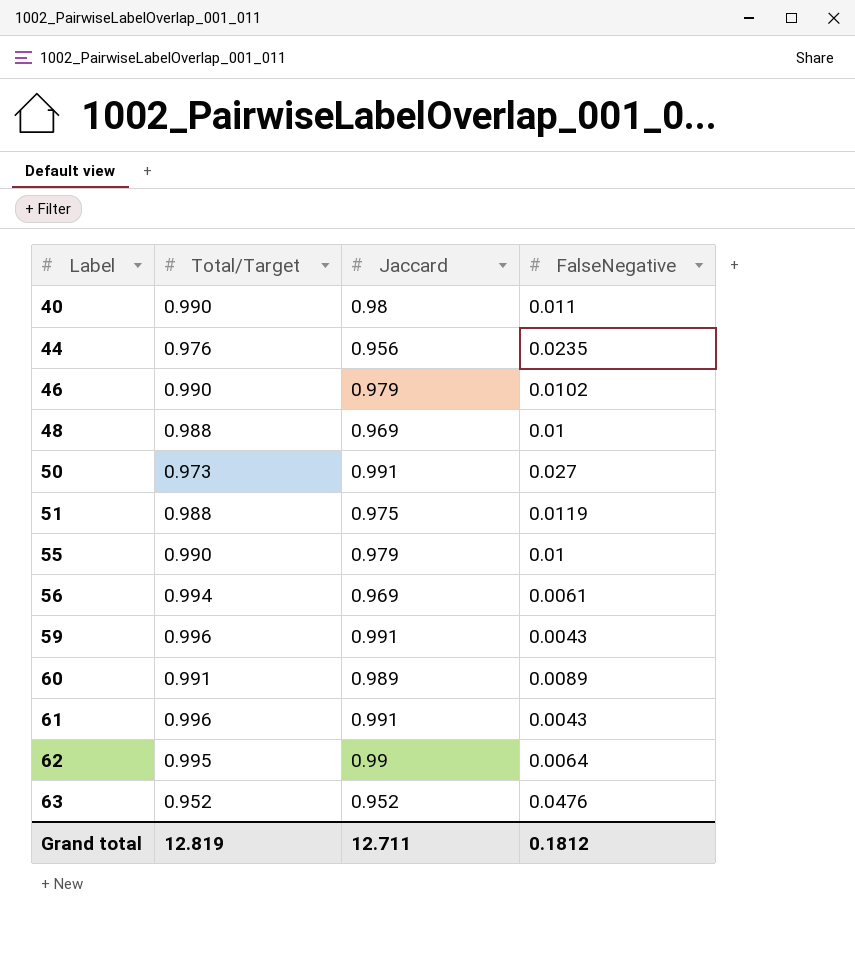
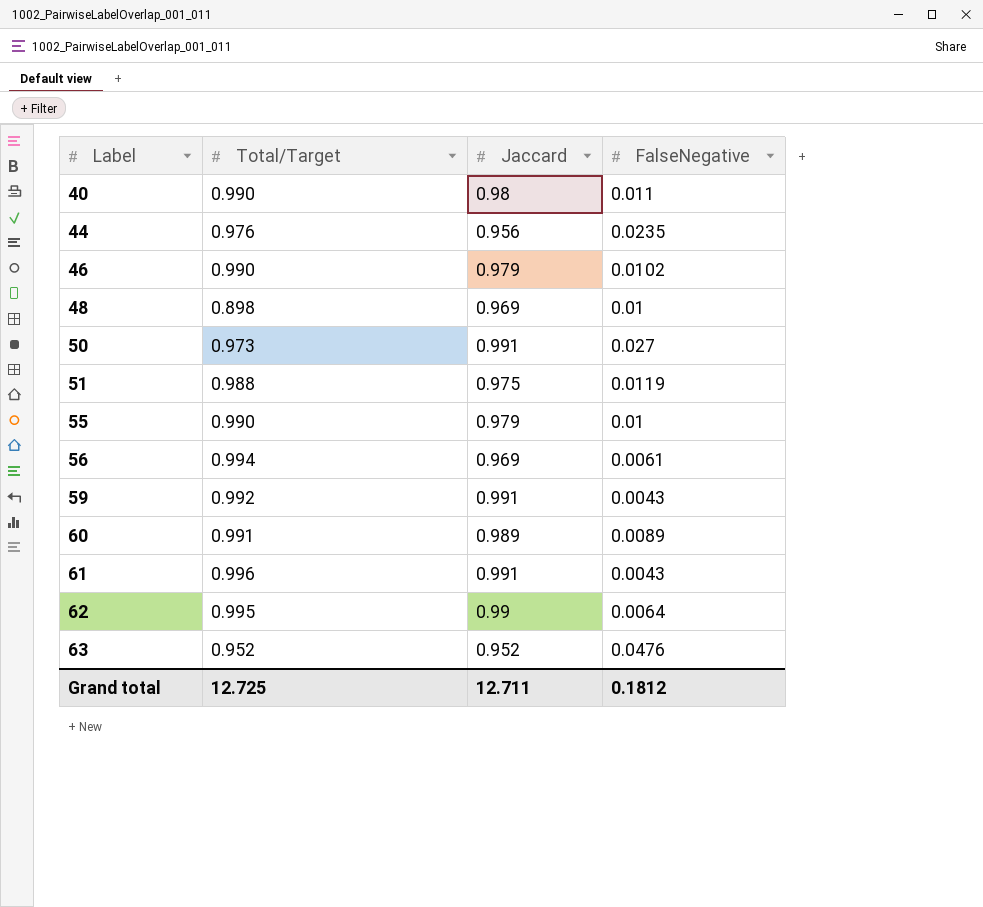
48 | Total/Target: 0.988 -> 0.898
59 | Total/Target: 0.996 -> 0.992
Grand total | Total/Target: 12.819 -> 12.725

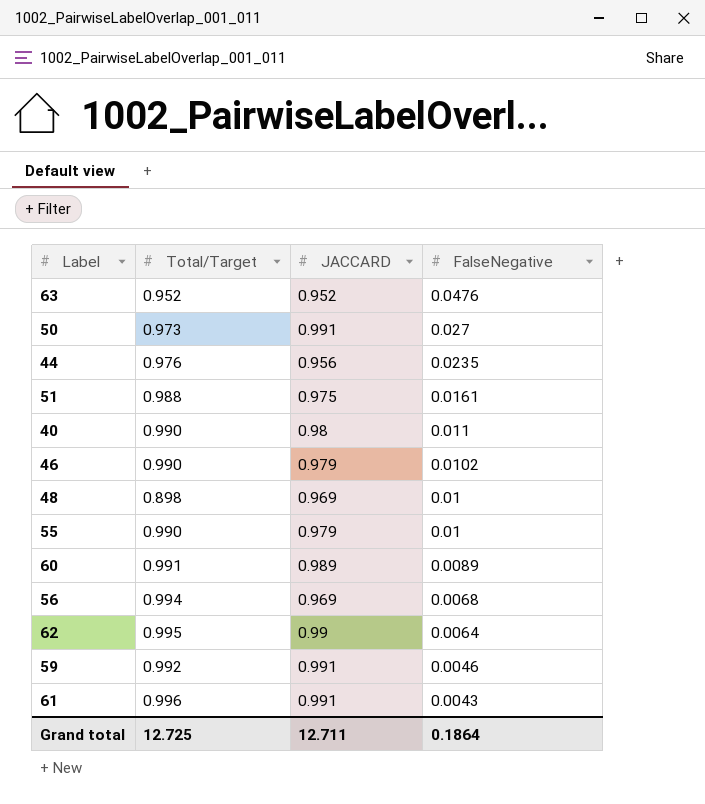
row order: Label ascending -> FalseNegative descending
column name: Jaccard -> JACCARD
51 | FalseNegative: 0.0119 -> 0.0161
56 | FalseNegative: 0.0061 -> 0.0068
59 | FalseNegative: 0.0043 -> 0.0046
Grand total | FalseNegative: 0.1812 -> 0.1864

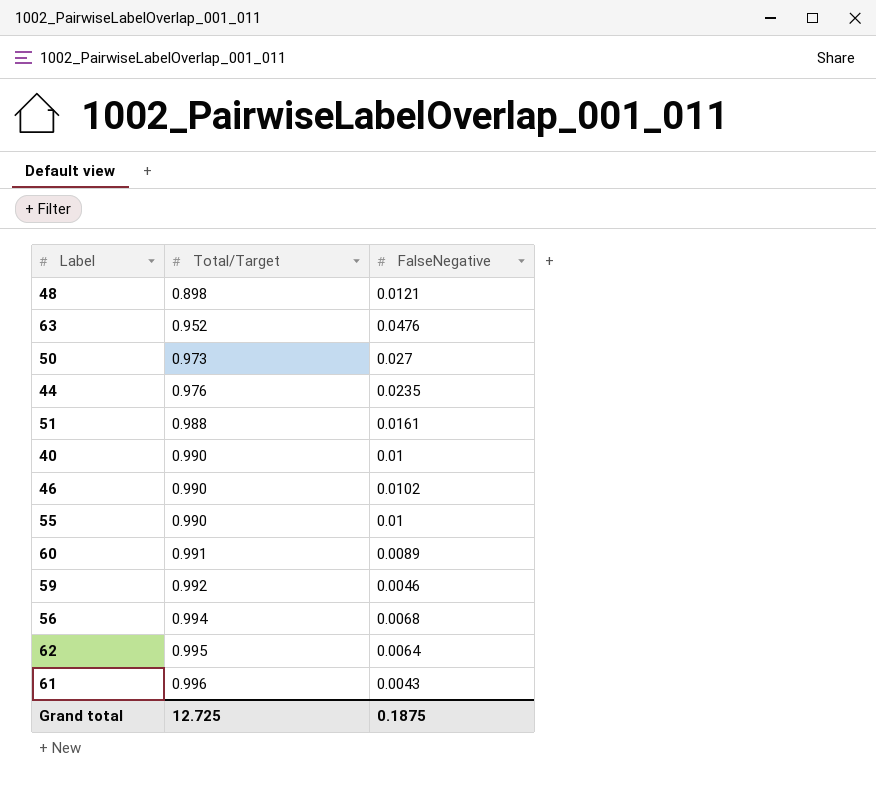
row order: FalseNegative descending -> Total/Target ascending
column JACCARD | position: 3 -> none
48 | FalseNegative: 0.01 -> 0.0121
40 | FalseNegative: 0.011 -> 0.01
Grand total | FalseNegative: 0.1864 -> 0.1875

